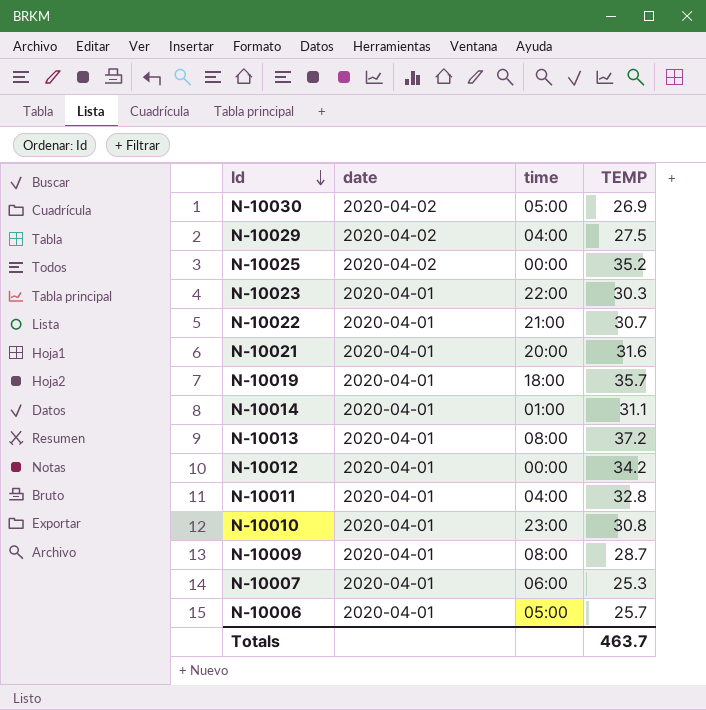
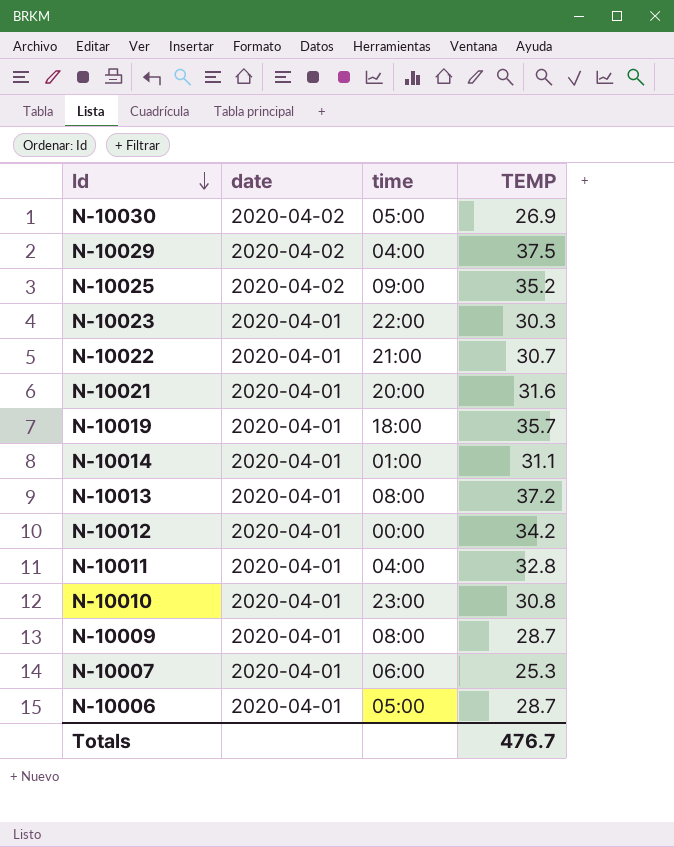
N-10029 | TEMP: 27.5 -> 37.5
N-10025 | time: 00:00 -> 09:00
N-10006 | TEMP: 25.7 -> 28.7
Totals | TEMP: 463.7 -> 476.7

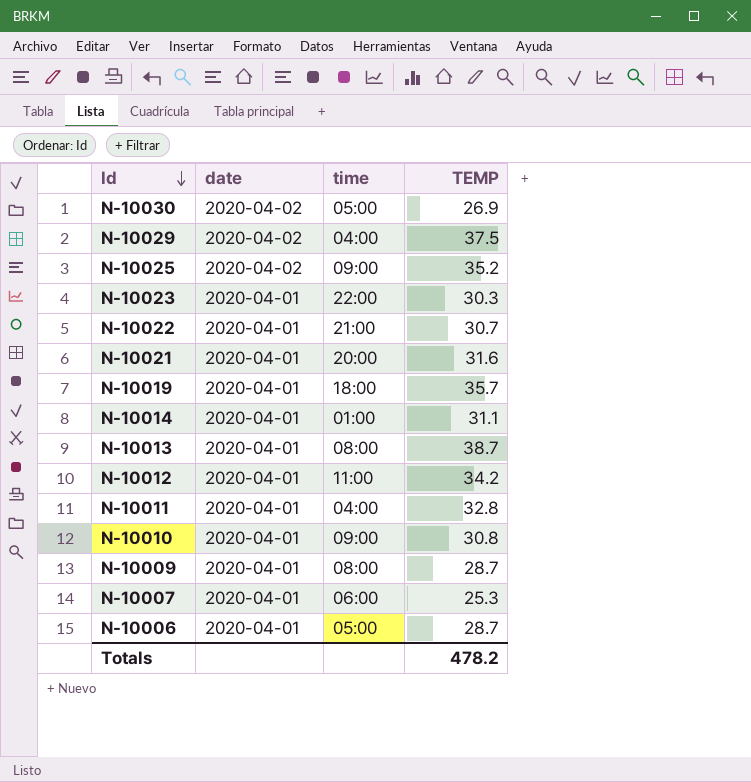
N-10013 | TEMP: 37.2 -> 38.7
N-10012 | time: 00:00 -> 11:00
N-10010 | time: 23:00 -> 09:00
Totals | TEMP: 476.7 -> 478.2

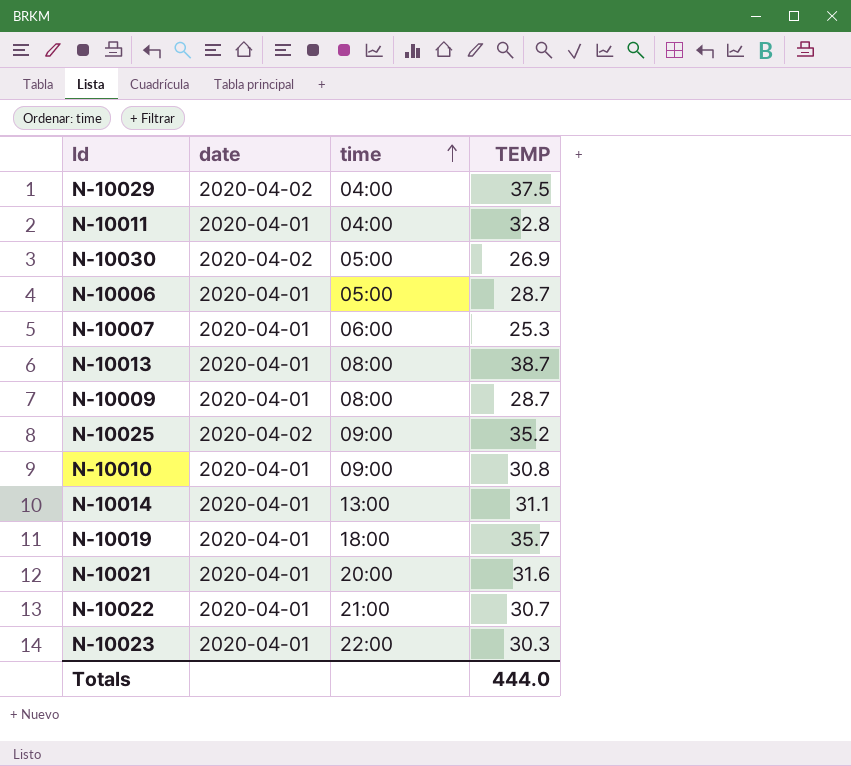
row order: Id descending -> time ascending
row N-10012: 2020-04-01 | 11:00 | 34.2 -> none
N-10014 | time: 01:00 -> 13:00
Totals | TEMP: 478.2 -> 444.0

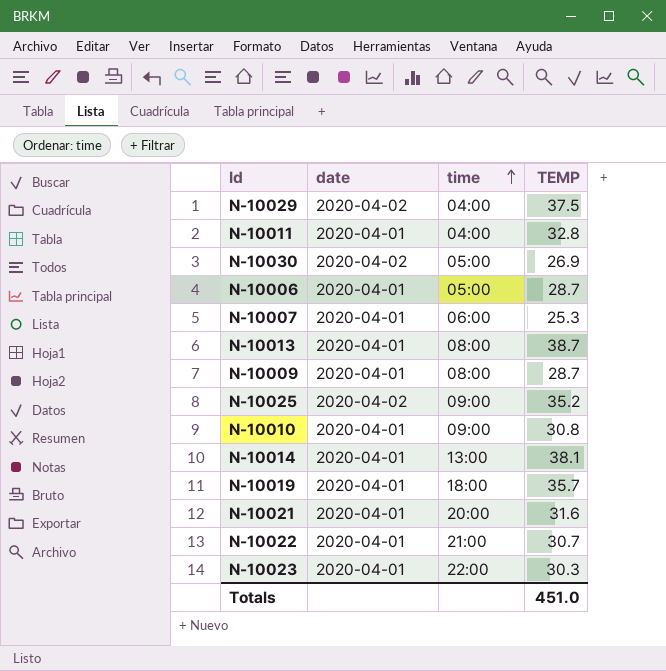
N-10014 | TEMP: 31.1 -> 38.1
Totals | TEMP: 444.0 -> 451.0

